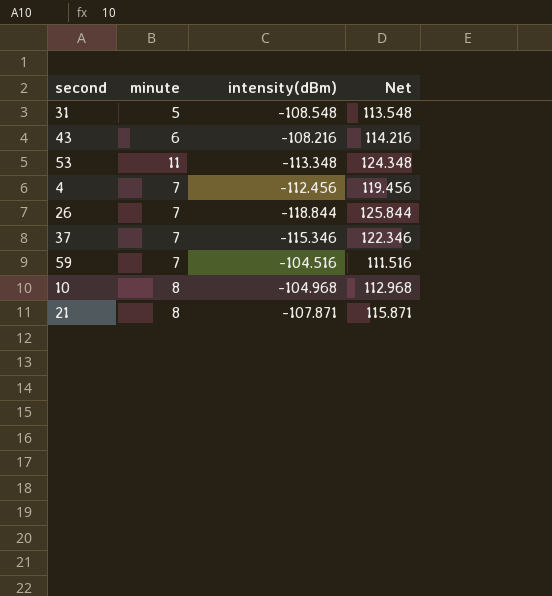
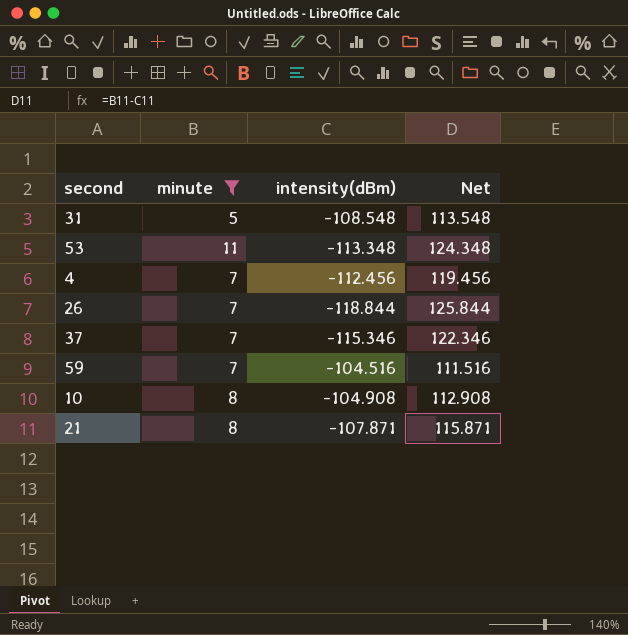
filter: none -> minute != 6
10 | intensity(dBm): -104.968 -> -104.908
10 | Net: 112.968 -> 112.908

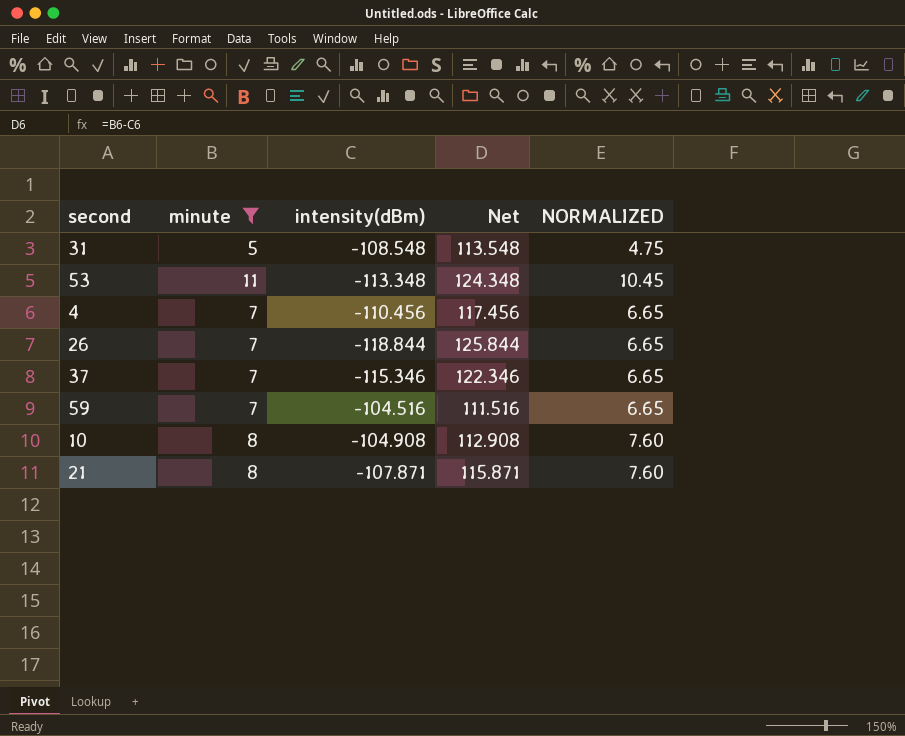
column NORMALIZED | formula: none -> [minute] * 0.95
4 | intensity(dBm): -112.456 -> -110.456
4 | Net: 119.456 -> 117.456

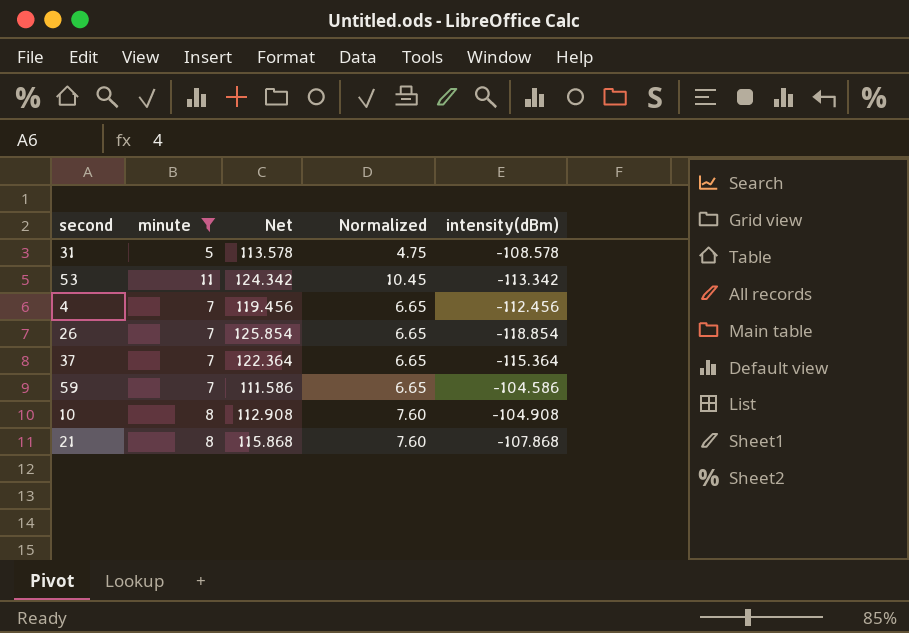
column name: NORMALIZED -> Normalized
column intensity(dBm) | position: 3 -> 5
31 | Net: 113.548 -> 113.578
31 | intensity(dBm): -108.548 -> -108.578
53 | Net: 124.348 -> 124.342
53 | intensity(dBm): -113.348 -> -113.342
4 | Net: 117.456 -> 119.456
4 | intensity(dBm): -110.456 -> -112.456
26 | Net: 125.844 -> 125.854
26 | intensity(dBm): -118.844 -> -118.854
37 | Net: 122.346 -> 122.364
37 | intensity(dBm): -115.346 -> -115.364
59 | Net: 111.516 -> 111.586
59 | intensity(dBm): -104.516 -> -104.586
21 | Net: 115.871 -> 115.868
21 | intensity(dBm): -107.871 -> -107.868

